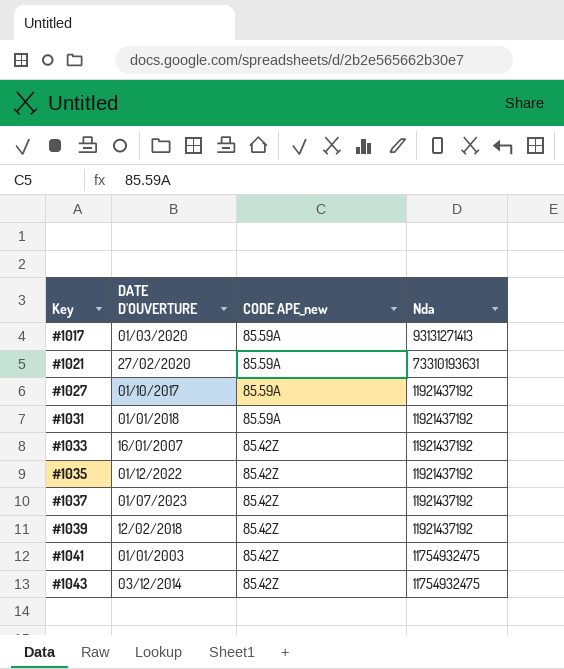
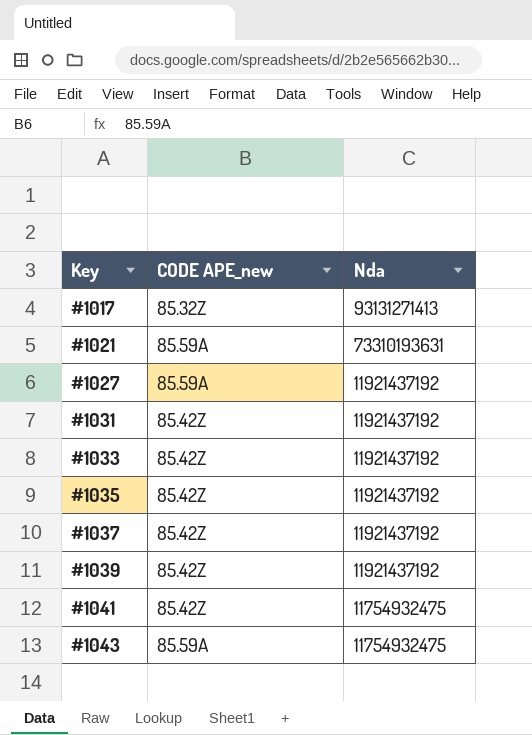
column DATE D'OUVERTURE | position: 2 -> none
#1017 | CODE APE_new: 85.59A -> 85.32Z
#1031 | CODE APE_new: 85.59A -> 85.42Z
#1043 | CODE APE_new: 85.42Z -> 85.59A

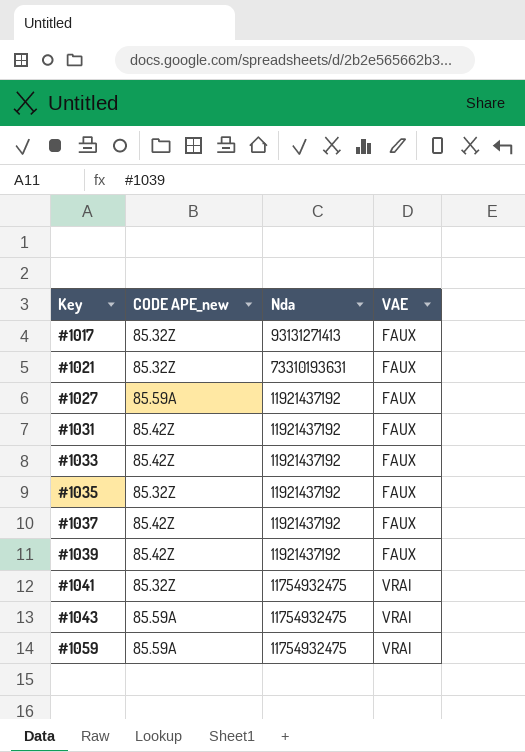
column VAE | position: none -> 4
#1021 | CODE APE_new: 85.59A -> 85.32Z
#1035 | CODE APE_new: 85.42Z -> 85.32Z
#1041 | CODE APE_new: 85.42Z -> 85.32Z
row #1059: none -> 85.59A | 11754932475 | VRAI

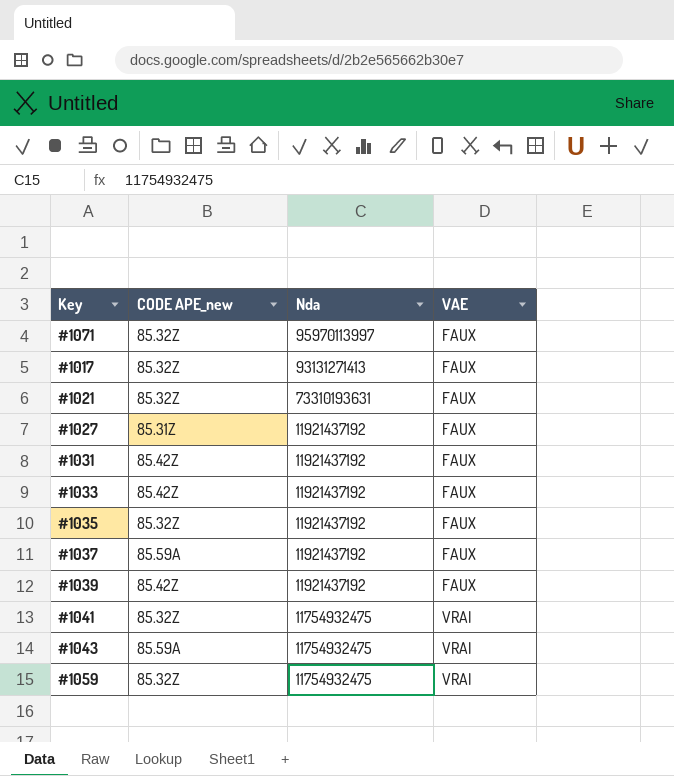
row #1071: none -> 85.32Z | 95970113997 | FAUX
#1027 | CODE APE_new: 85.59A -> 85.31Z
#1037 | CODE APE_new: 85.42Z -> 85.59A
#1059 | CODE APE_new: 85.59A -> 85.32Z

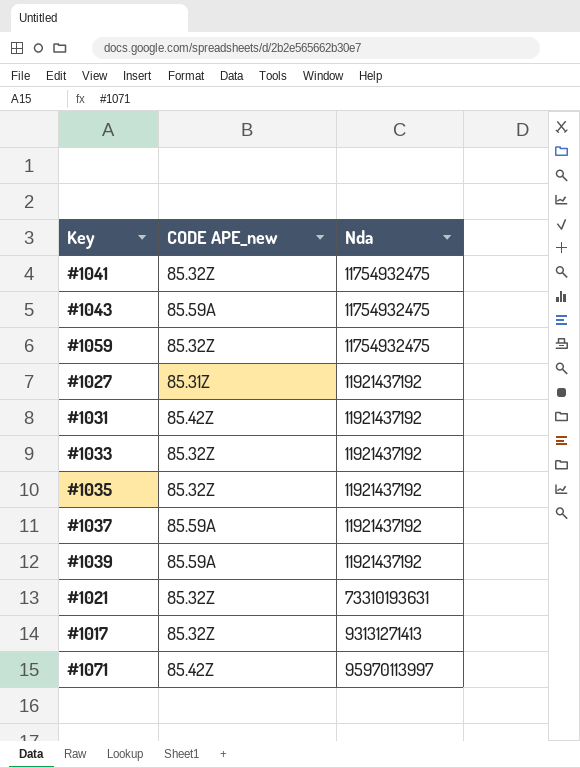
row order: Nda descending -> Nda ascending
column VAE | position: 4 -> none
#1033 | CODE APE_new: 85.42Z -> 85.32Z
#1039 | CODE APE_new: 85.42Z -> 85.59A
#1071 | CODE APE_new: 85.32Z -> 85.42Z

